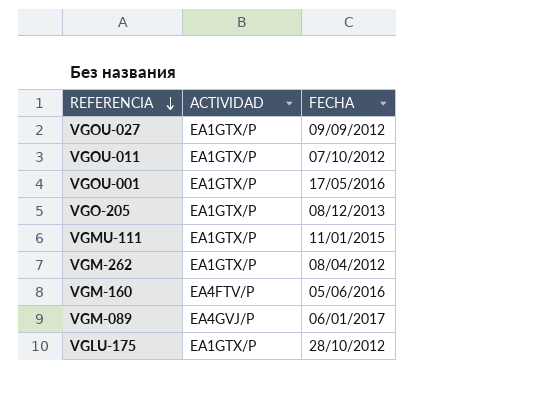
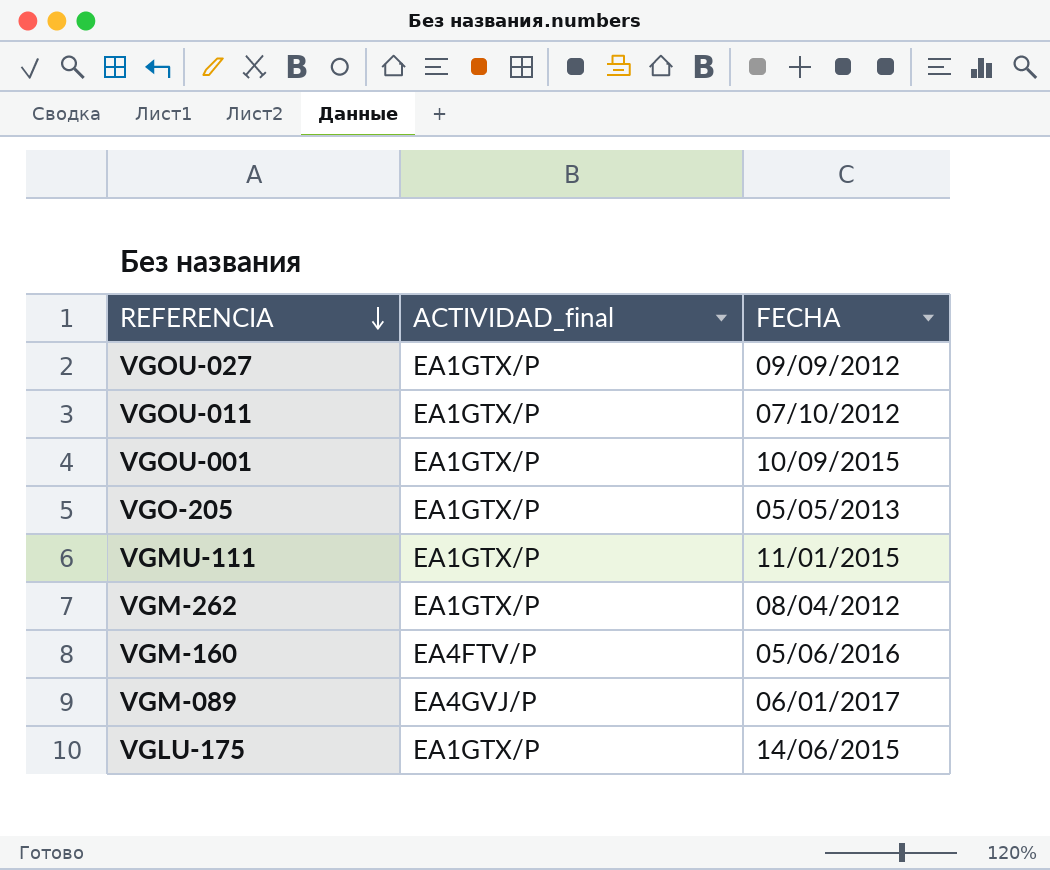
column name: ACTIVIDAD -> ACTIVIDAD_final
VGOU-001 | FECHA: 17/05/2016 -> 10/09/2015
VGO-205 | FECHA: 08/12/2013 -> 05/05/2013
VGLU-175 | FECHA: 28/10/2012 -> 14/06/2015

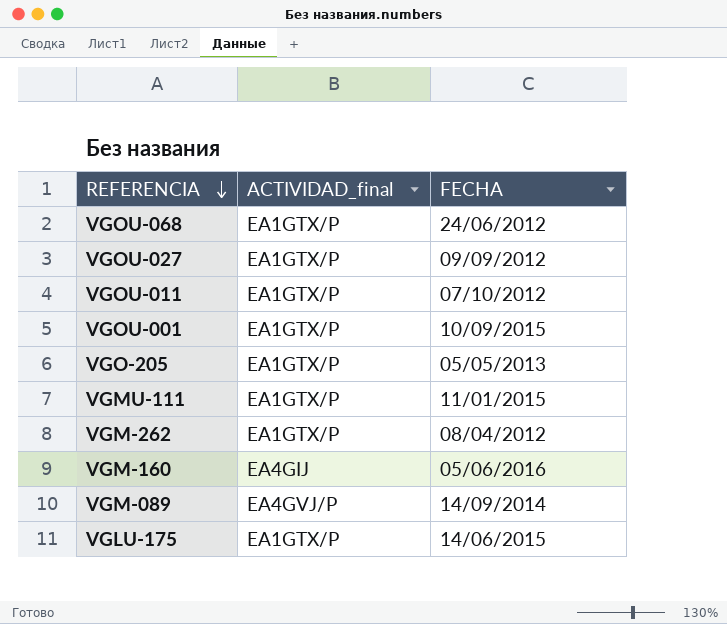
row VGOU-068: none -> EA1GTX/P | 24/06/2012
VGM-160 | ACTIVIDAD_final: EA4FTV/P -> EA4GIJ
VGM-089 | FECHA: 06/01/2017 -> 14/09/2014

